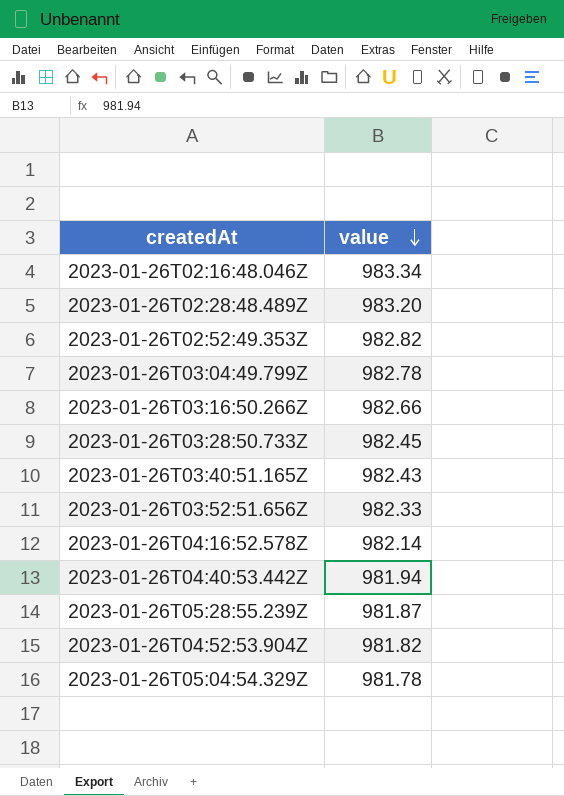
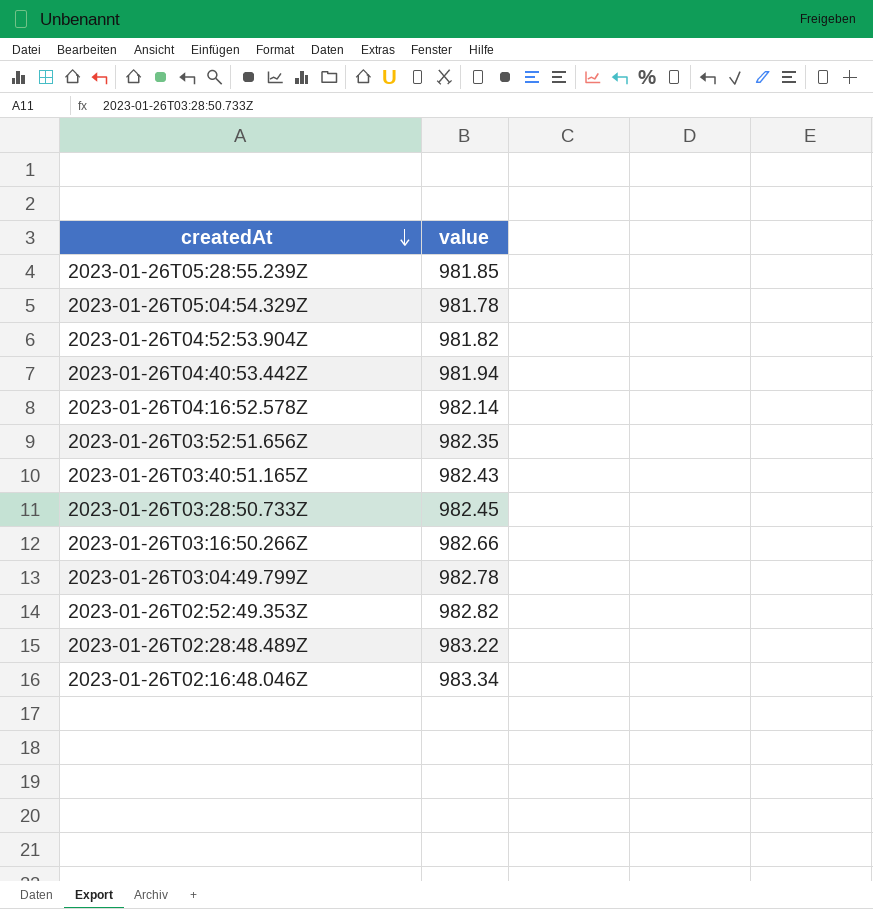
row order: value descending -> createdAt descending
2023-01-26T05:28:55.239Z | value: 981.87 -> 981.85
2023-01-26T03:52:51.656Z | value: 982.33 -> 982.35
2023-01-26T02:28:48.489Z | value: 983.20 -> 983.22

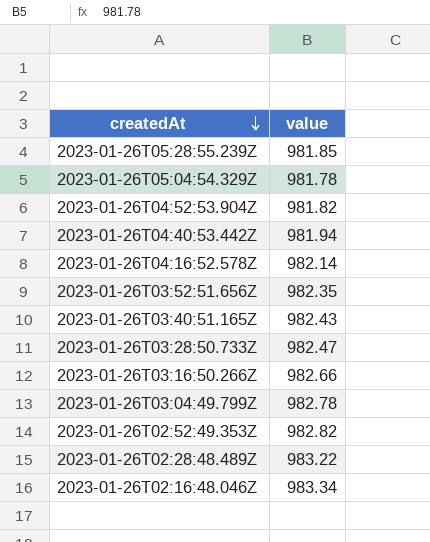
2023-01-26T03:28:50.733Z | value: 982.45 -> 982.47

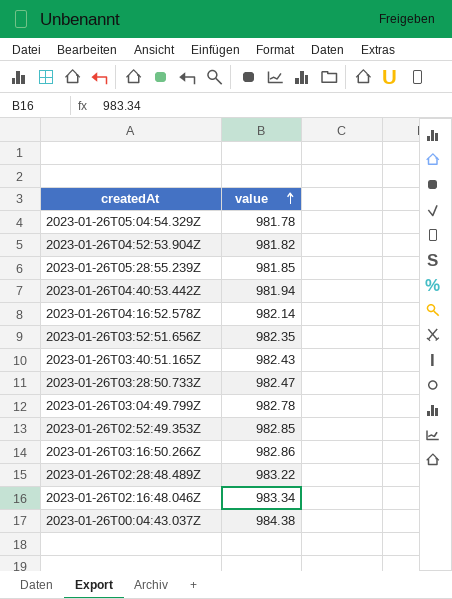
row order: createdAt descending -> value ascending
2023-01-26T02:52:49.353Z | value: 982.82 -> 982.85
2023-01-26T03:16:50.266Z | value: 982.66 -> 982.86
row 2023-01-26T00:04:43.037Z: none -> 984.38

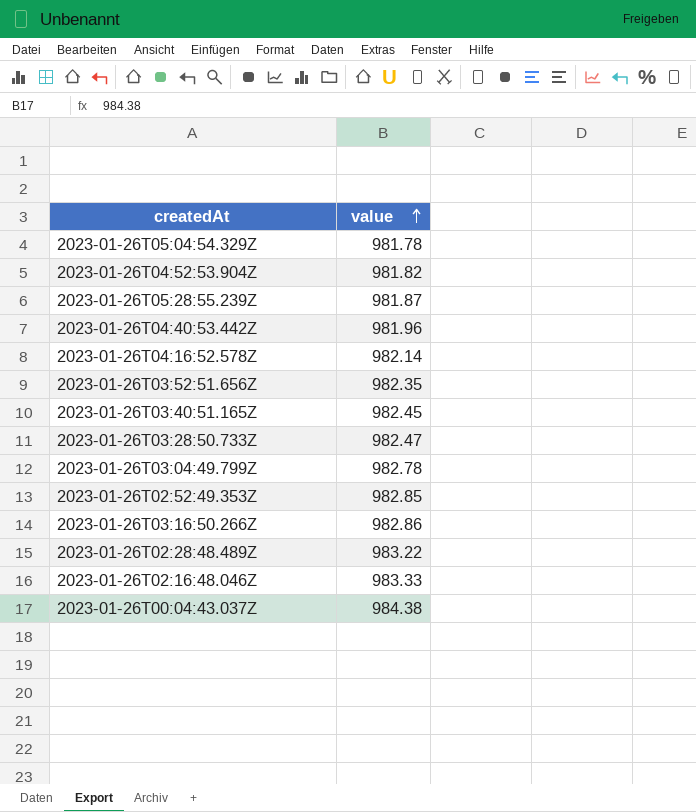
2023-01-26T05:28:55.239Z | value: 981.85 -> 981.87
2023-01-26T04:40:53.442Z | value: 981.94 -> 981.96
2023-01-26T03:40:51.165Z | value: 982.43 -> 982.45
2023-01-26T02:16:48.046Z | value: 983.34 -> 983.33

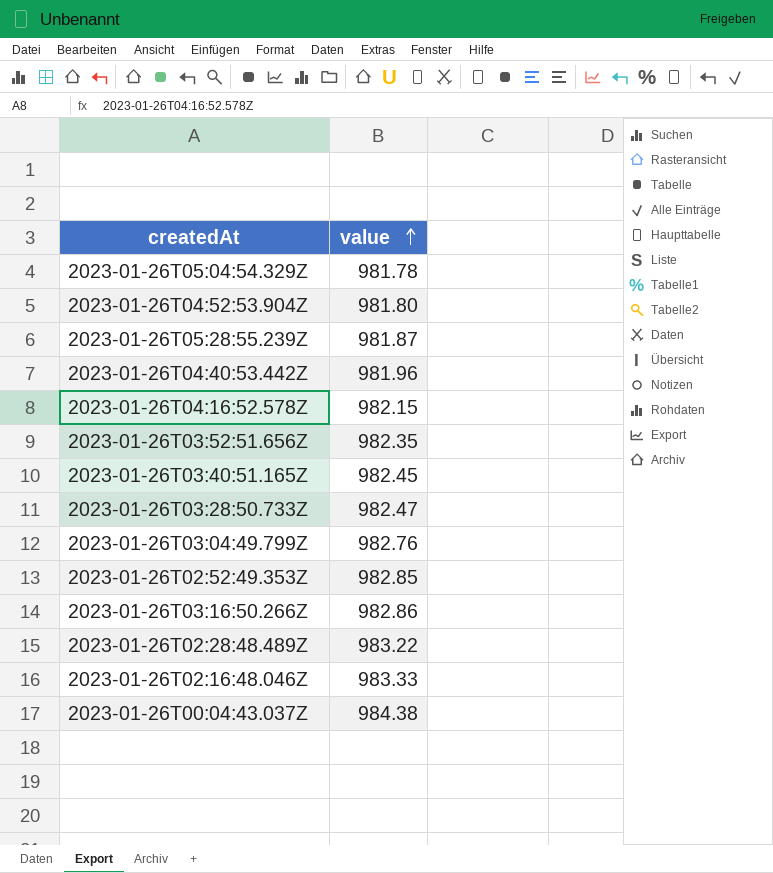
2023-01-26T04:52:53.904Z | value: 981.82 -> 981.80
2023-01-26T04:16:52.578Z | value: 982.14 -> 982.15
2023-01-26T03:04:49.799Z | value: 982.78 -> 982.76

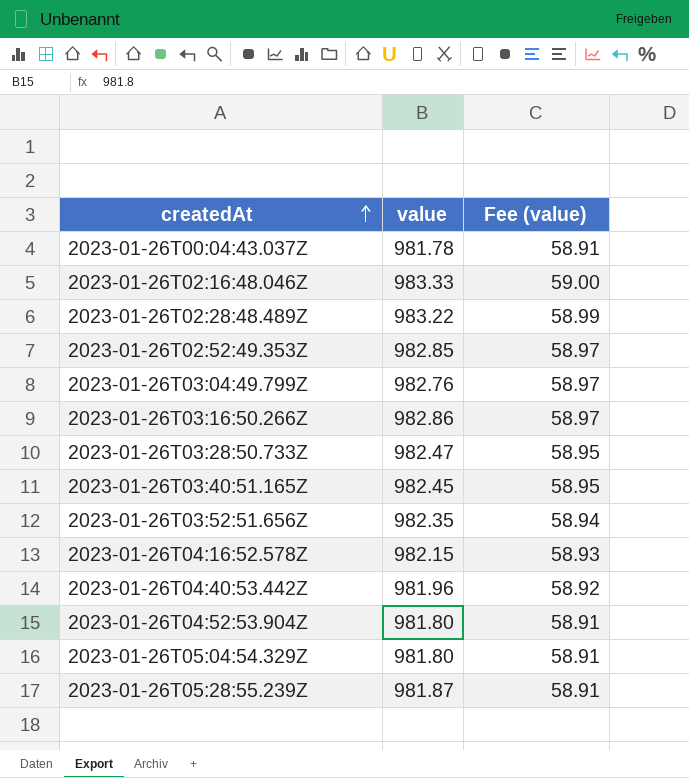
row order: value ascending -> createdAt ascending
column Fee (value) | formula: none -> [value] * 0.06
2023-01-26T00:04:43.037Z | value: 984.38 -> 981.78
2023-01-26T05:04:54.329Z | value: 981.78 -> 981.80

